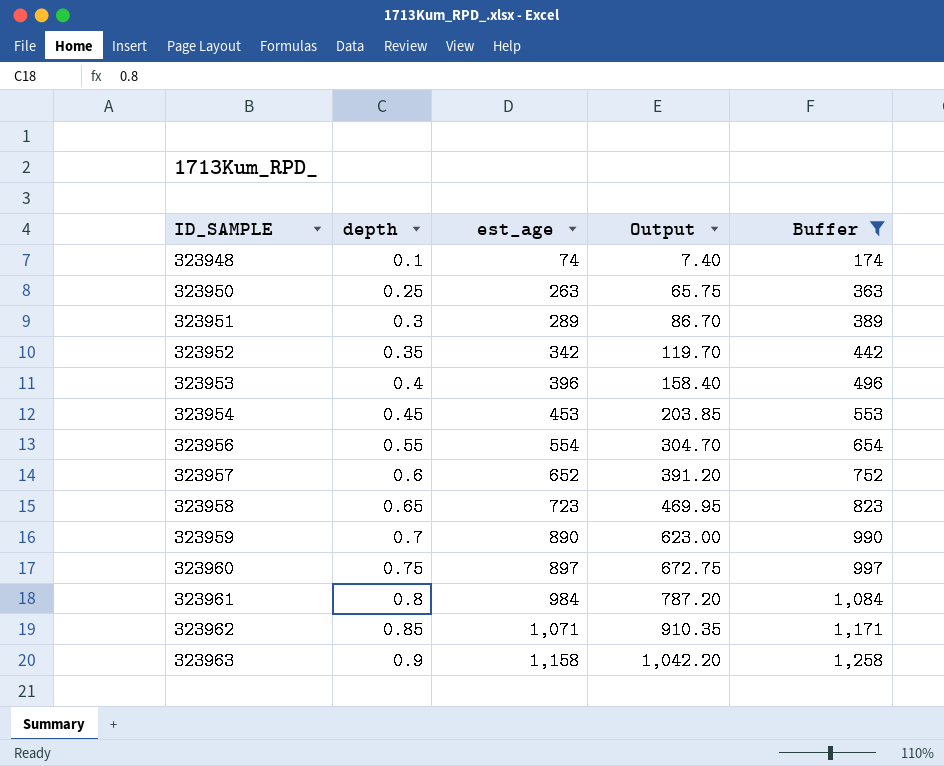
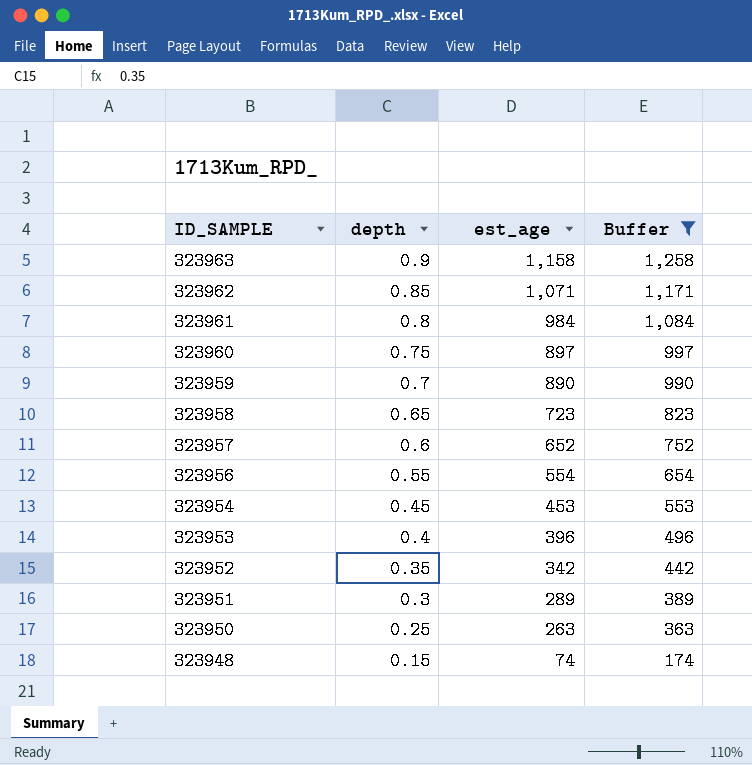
row order: ID_SAMPLE ascending -> ID_SAMPLE descending
column Output | formula: [depth] * [est_age] -> none
323948 | depth: 0.1 -> 0.15

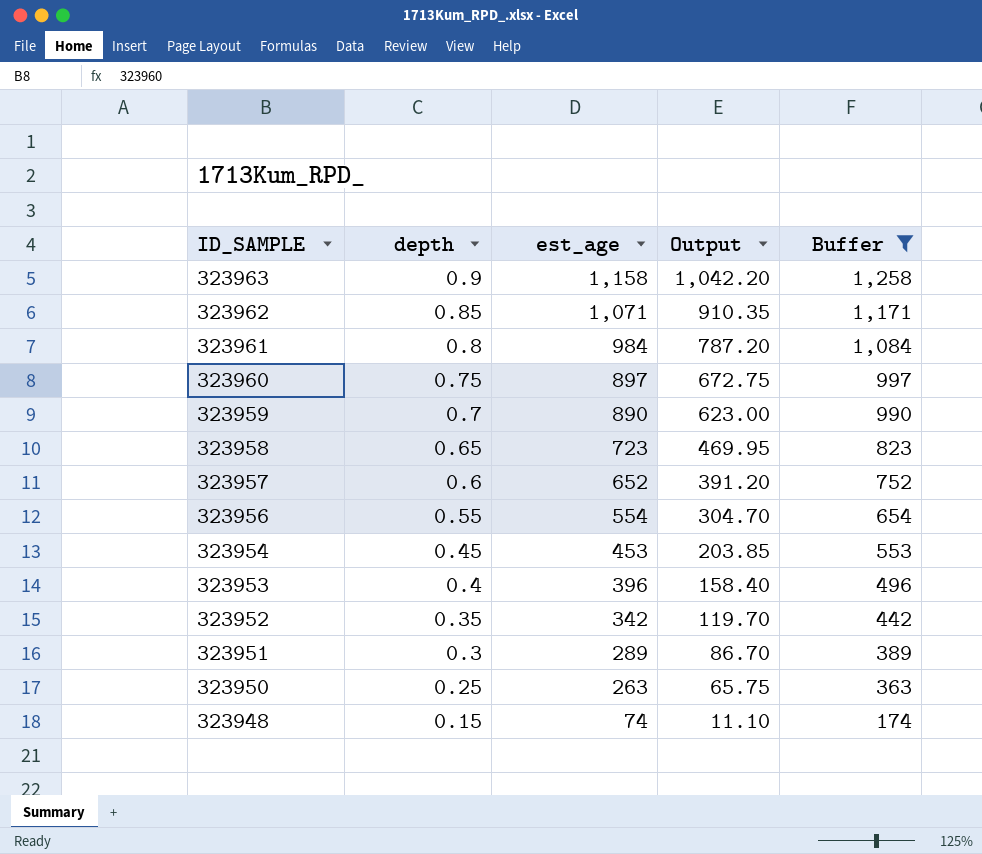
column Output | formula: none -> [depth] * [est_age]

